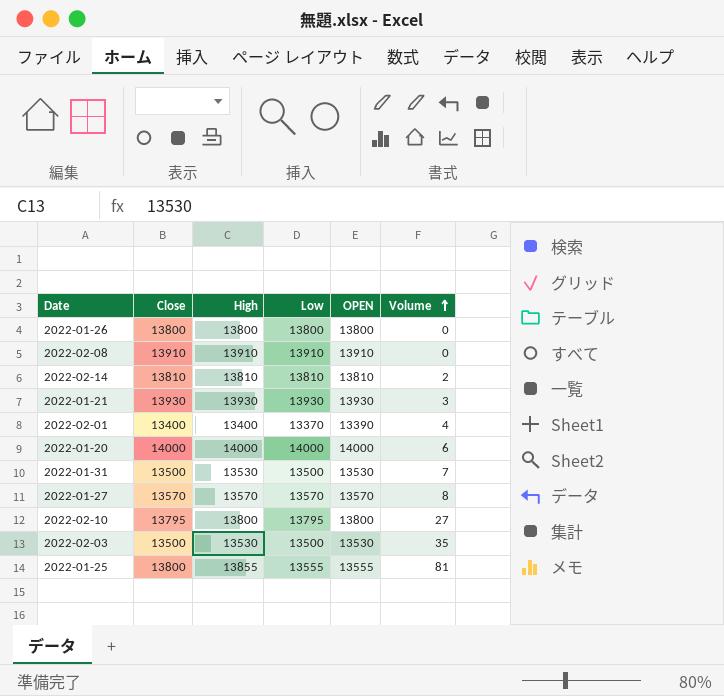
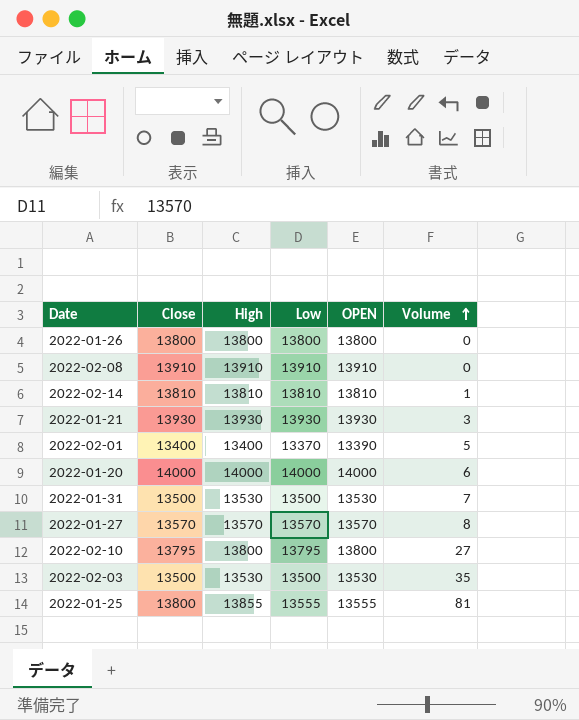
2022-02-14 | Volume: 2 -> 1
2022-02-01 | Volume: 4 -> 5

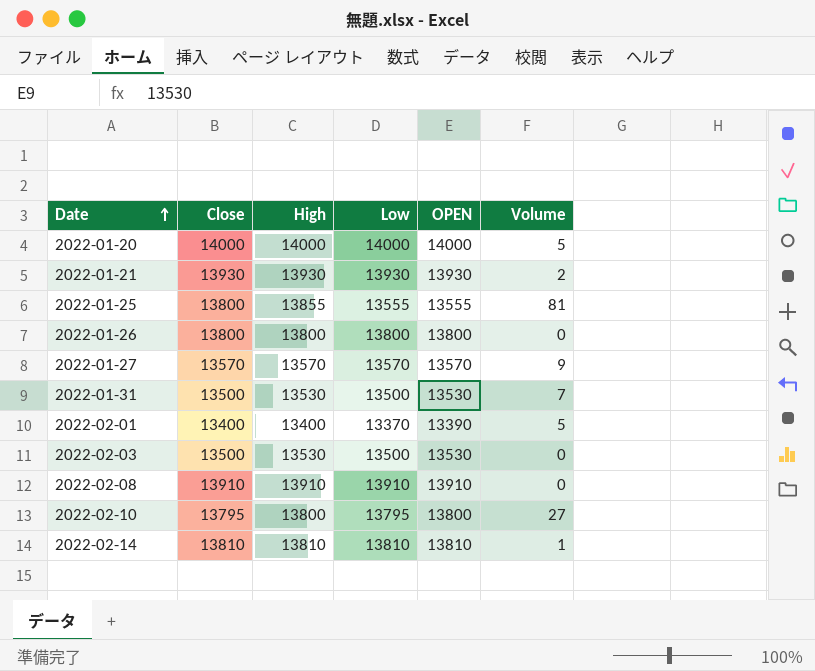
row order: Volume ascending -> Date ascending
2022-01-20 | Volume: 6 -> 5
2022-01-21 | Volume: 3 -> 2
2022-01-27 | Volume: 8 -> 9
2022-02-03 | Volume: 35 -> 0

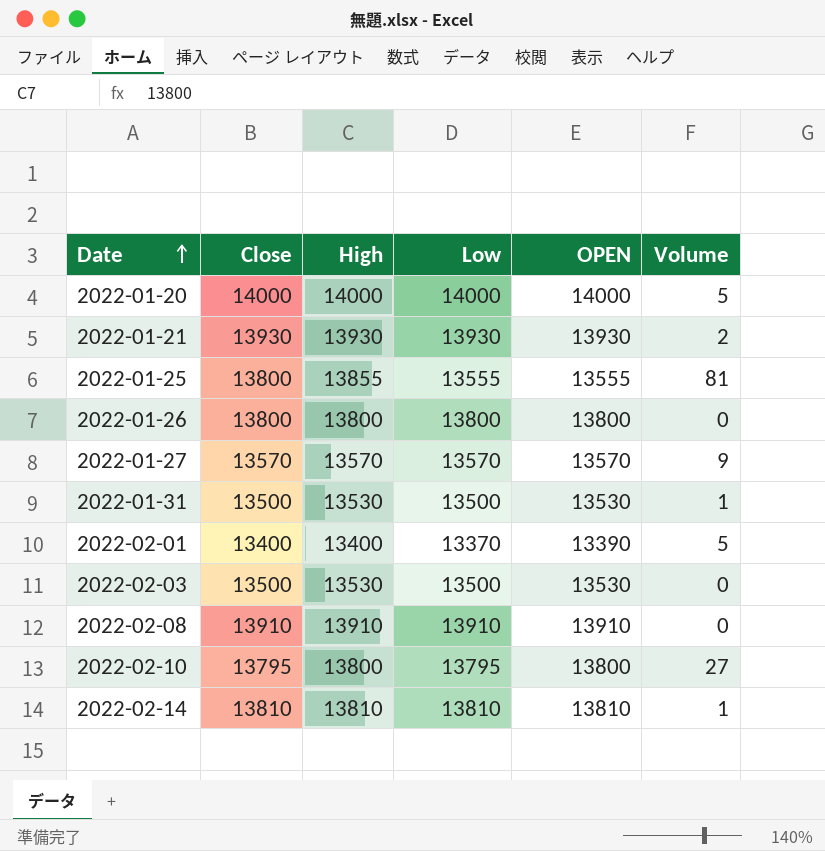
2022-01-31 | Volume: 7 -> 1

